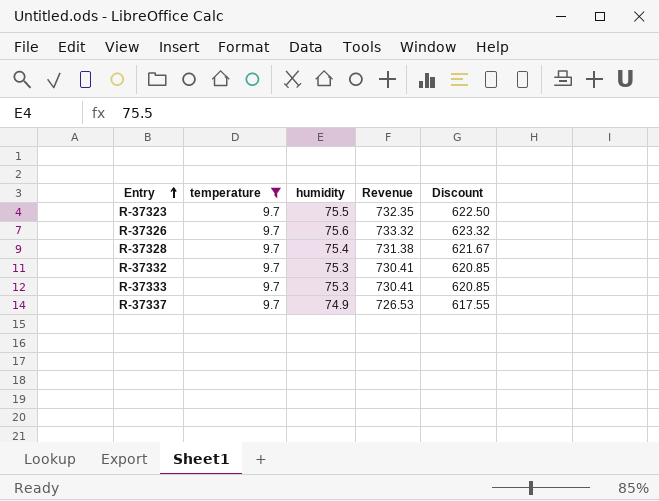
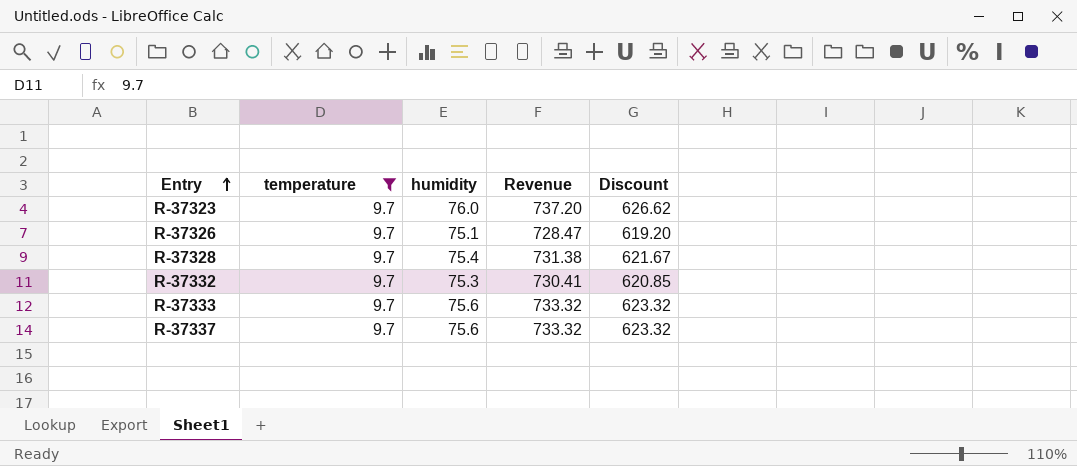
R-37323 | humidity: 75.5 -> 76.0
R-37323 | Revenue: 732.35 -> 737.20
R-37323 | Discount: 622.50 -> 626.62
R-37326 | humidity: 75.6 -> 75.1
R-37326 | Revenue: 733.32 -> 728.47
R-37326 | Discount: 623.32 -> 619.20
R-37333 | humidity: 75.3 -> 75.6
R-37333 | Revenue: 730.41 -> 733.32
R-37333 | Discount: 620.85 -> 623.32
R-37337 | humidity: 74.9 -> 75.6
R-37337 | Revenue: 726.53 -> 733.32
R-37337 | Discount: 617.55 -> 623.32

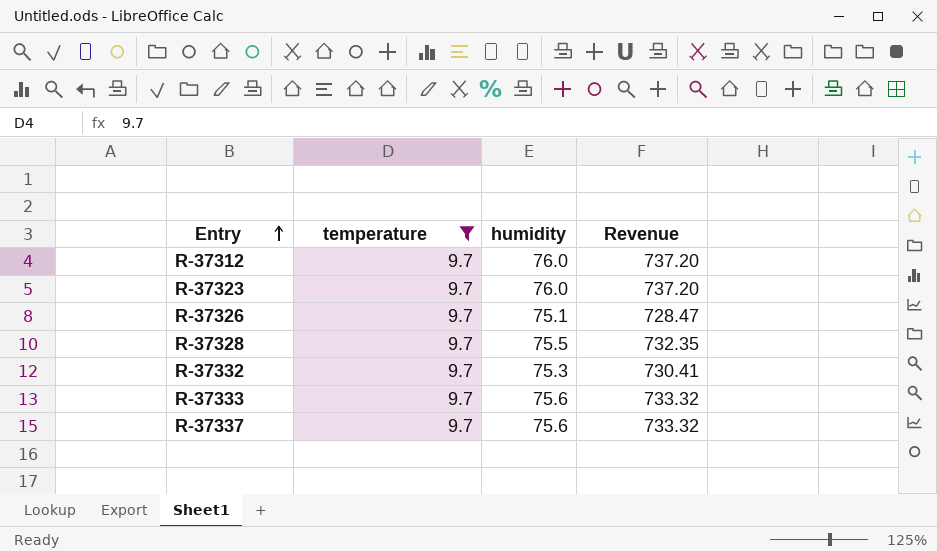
column Discount | formula: [Revenue] * 0.85 -> none
row R-37312: none -> 9.7 | 76.0 | 737.20
R-37328 | humidity: 75.4 -> 75.5
R-37328 | Revenue: 731.38 -> 732.35

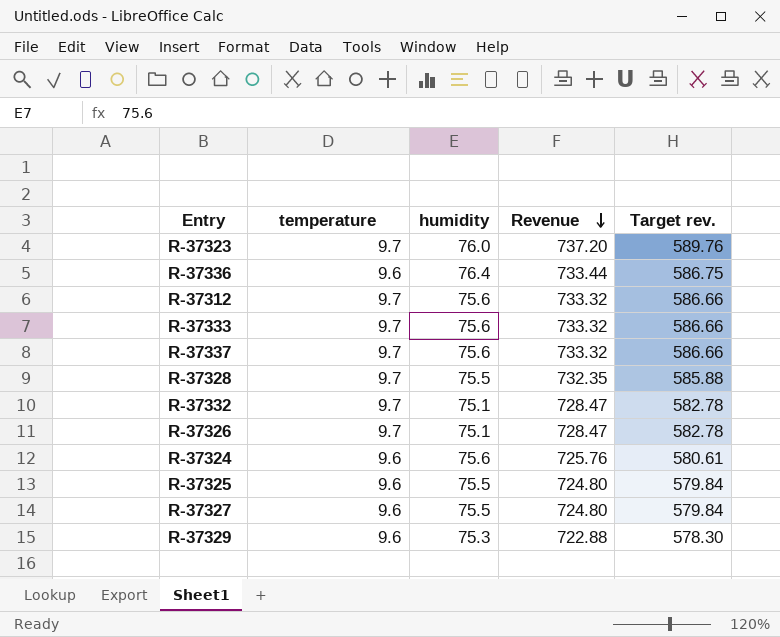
filter: temperature = 9.7 -> none
row order: Entry ascending -> Revenue descending
column Target rev. | formula: none -> [Revenue] * 0.8
R-37312 | humidity: 76.0 -> 75.6
R-37312 | Revenue: 737.20 -> 733.32
R-37332 | humidity: 75.3 -> 75.1
R-37332 | Revenue: 730.41 -> 728.47

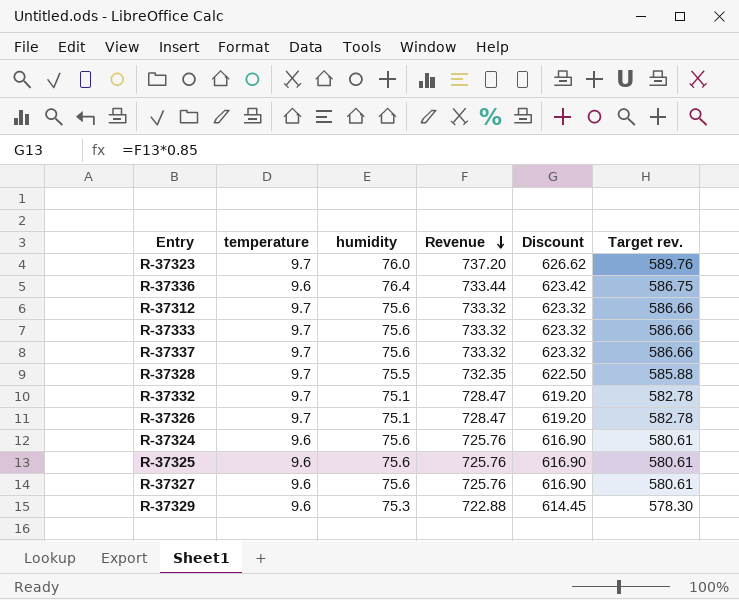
column Discount | formula: none -> [Revenue] * 0.85
R-37325 | humidity: 75.5 -> 75.6
R-37325 | Revenue: 724.80 -> 725.76
R-37325 | Target rev.: 579.84 -> 580.61
R-37327 | humidity: 75.5 -> 75.6
R-37327 | Revenue: 724.80 -> 725.76
R-37327 | Target rev.: 579.84 -> 580.61

